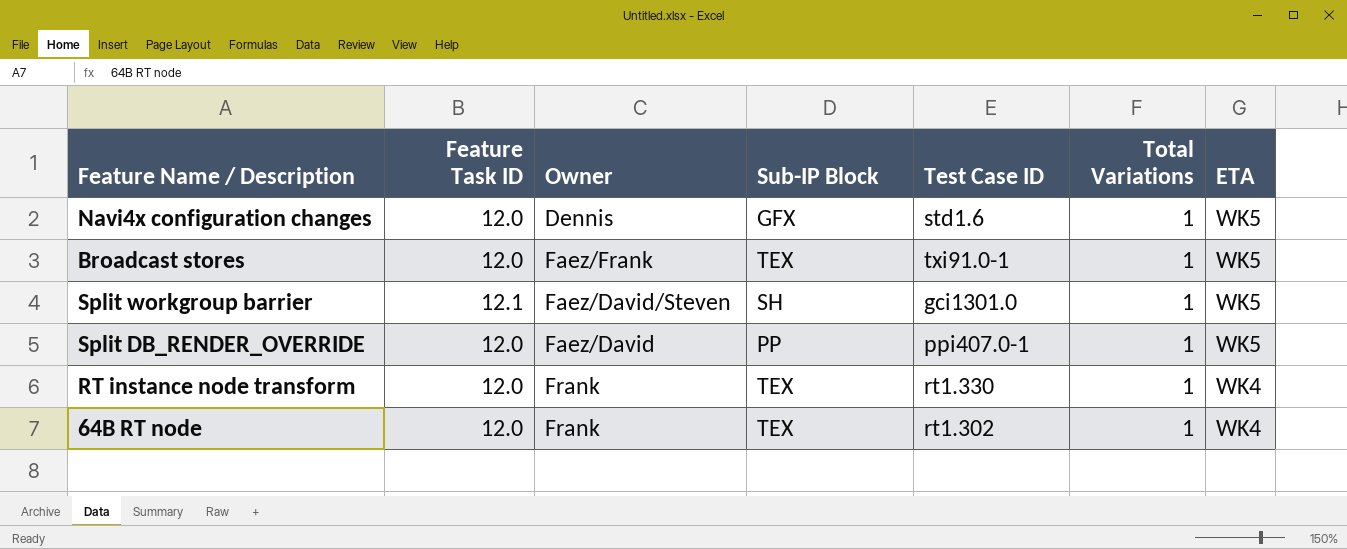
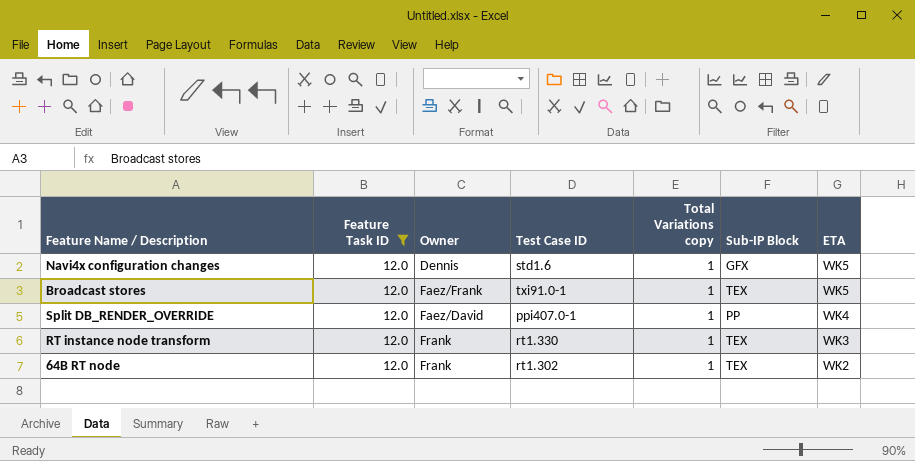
filter: none -> Feature Task ID = 12.0
column name: Total Variations -> Total Variations copy
column Sub-IP Block | position: 4 -> 6
Split DB_RENDER_OVERRIDE | ETA: WK5 -> WK4
RT instance node transform | ETA: WK4 -> WK3
64B RT node | ETA: WK4 -> WK2

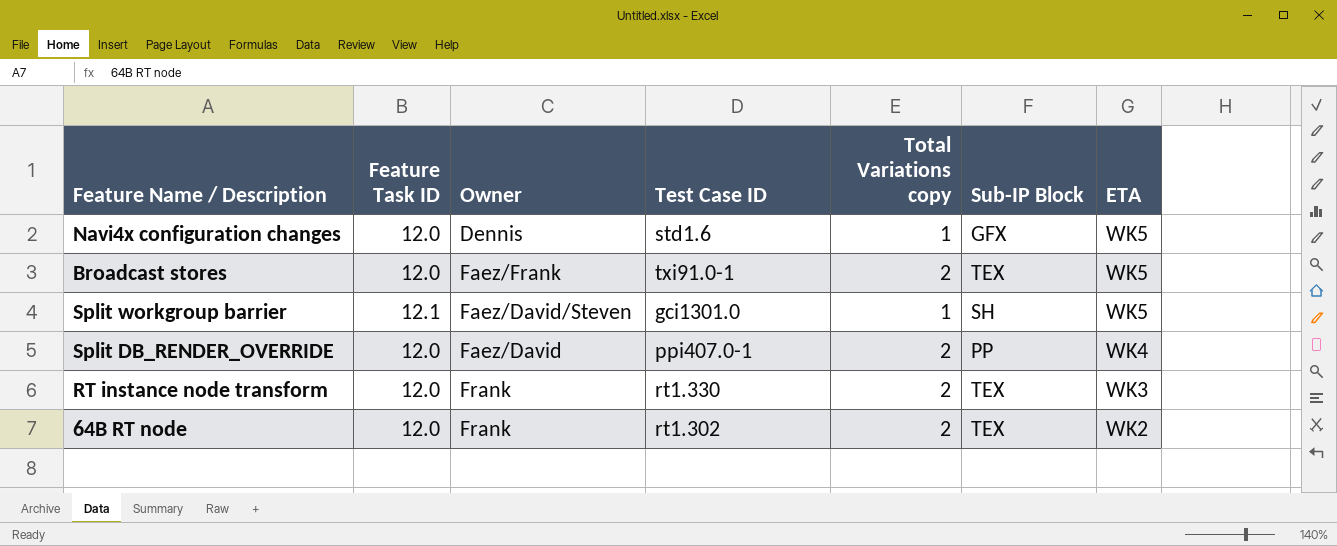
filter: Feature Task ID = 12.0 -> none
Broadcast stores | Total Variations copy: 1 -> 2
Split DB_RENDER_OVERRIDE | Total Variations copy: 1 -> 2
RT instance node transform | Total Variations copy: 1 -> 2
64B RT node | Total Variations copy: 1 -> 2

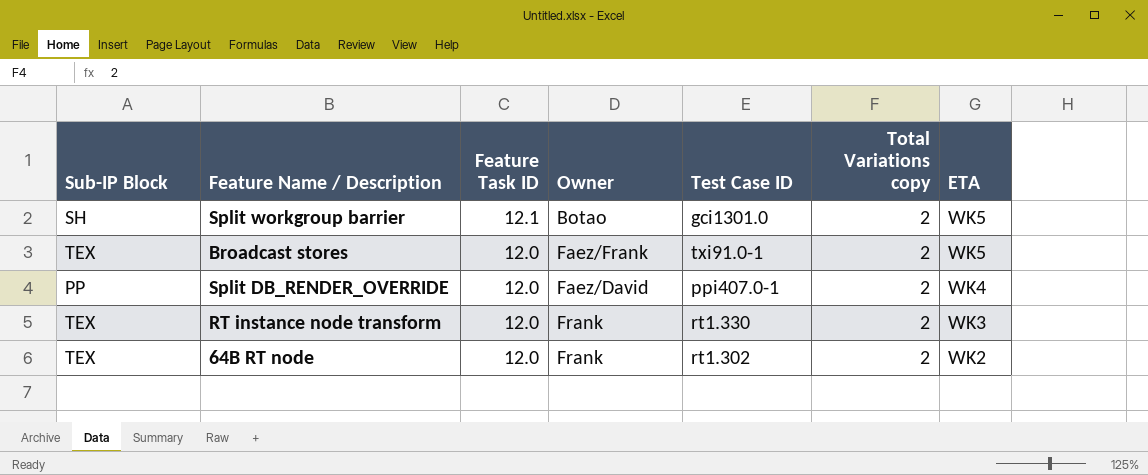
row order: ETA descending -> Feature Task ID descending
column Sub-IP Block | position: 6 -> 1
row Navi4x configuration changes: 12.0 | Dennis | std1.6 | 1 | GFX | WK5 -> none
Split workgroup barrier | Owner: Faez/David/Steven -> Botao
Split workgroup barrier | Total Variations copy: 1 -> 2

